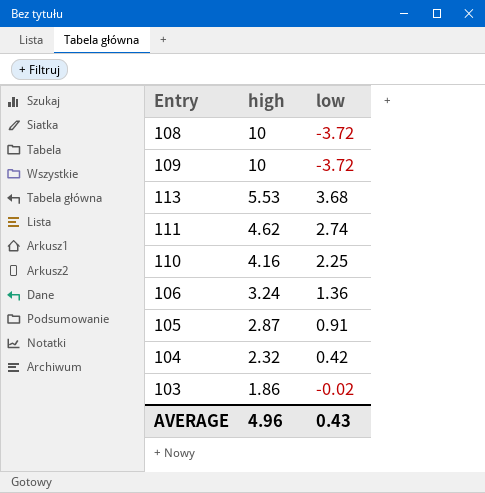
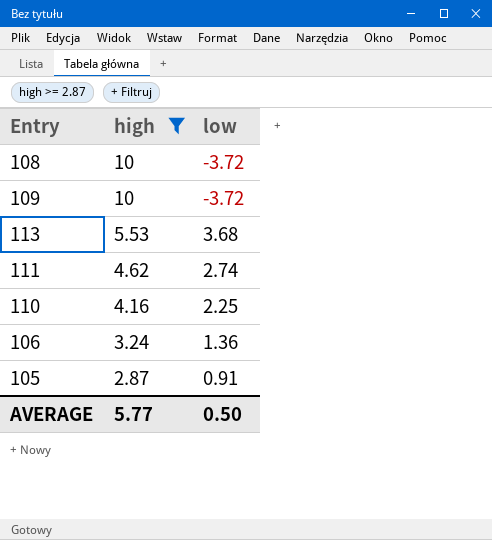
filter: none -> high >= 2.87
AVERAGE | high: 4.96 -> 5.77
AVERAGE | low: 0.43 -> 0.50

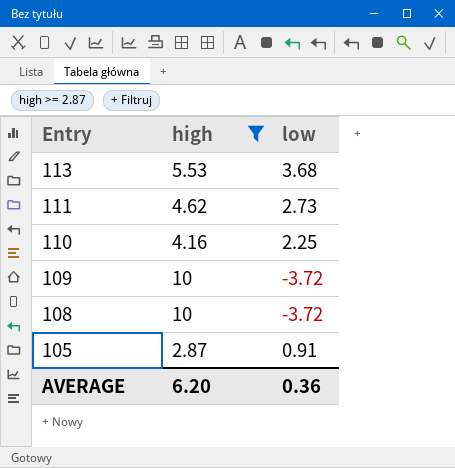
row order: high descending -> Entry descending
row 106: 3.24 | 1.36 -> none
111 | low: 2.74 -> 2.73
AVERAGE | high: 5.77 -> 6.20
AVERAGE | low: 0.50 -> 0.36

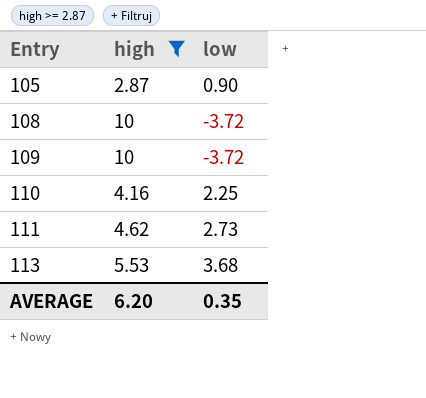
row order: Entry descending -> Entry ascending
105 | low: 0.91 -> 0.90
AVERAGE | low: 0.36 -> 0.35

